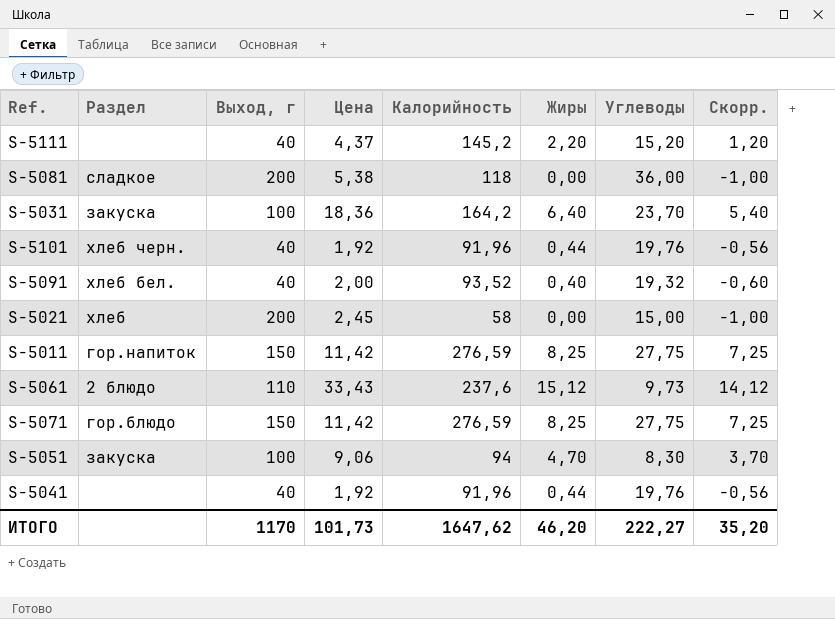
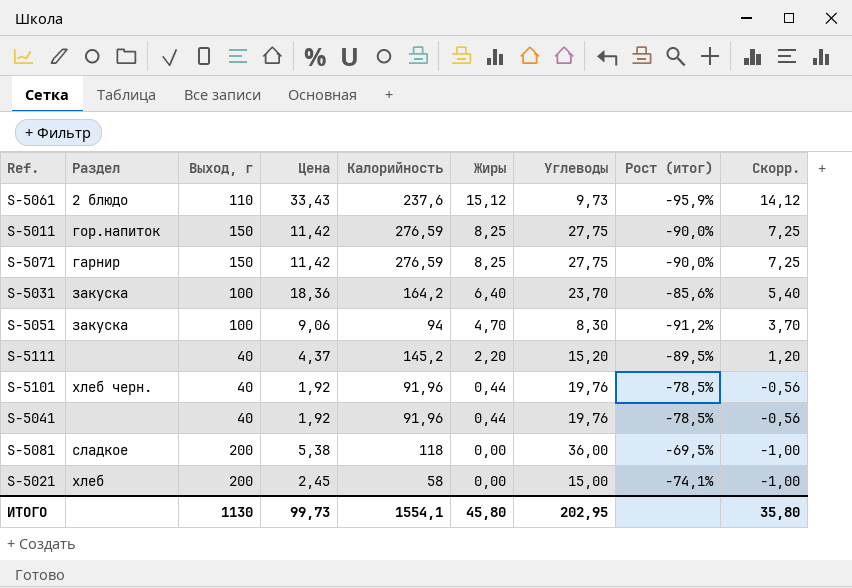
row order: none -> Жиры descending
column Рост (итог) | formula: none -> ([Углеводы] - [Калорийность]) / [Калорийность]
row S-5091: хлеб бел. | 40 | 2,00 | 93,52 | 0,40 | 19,32 | -0,60 -> none
S-5071 | Раздел: гор.блюдо -> гарнир
ИТОГО | Выход, г: 1170 -> 1130
ИТОГО | Цена: 101,73 -> 99,73
ИТОГО | Калорийность: 1647,62 -> 1554,1
ИТОГО | Жиры: 46,20 -> 45,80
ИТОГО | Углеводы: 222,27 -> 202,95
ИТОГО | Скорр.: 35,20 -> 35,80

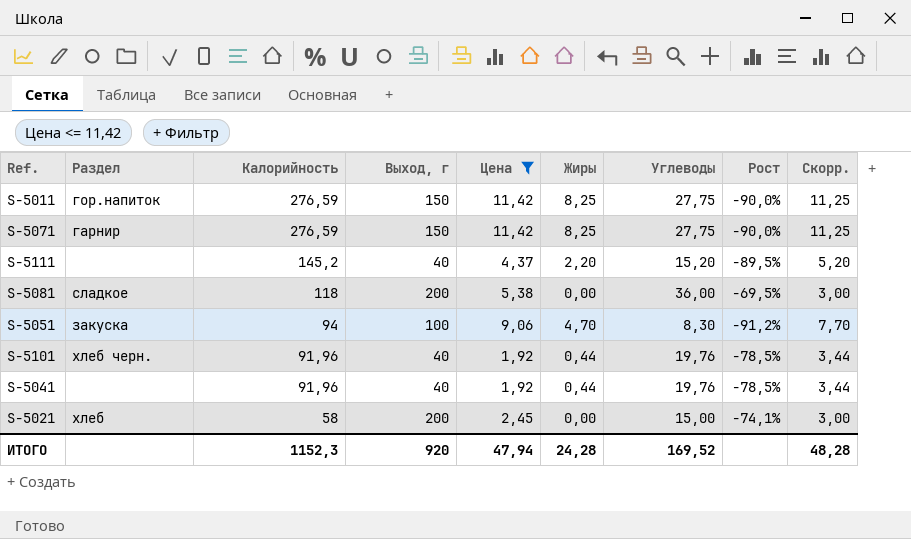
filter: none -> Цена <= 11,42
row order: Жиры descending -> Калорийность descending
column Калорийность | position: 5 -> 3
column name: Рост (итог) -> Рост
column Скорр. | formula: [Жиры] - 1 -> [Жиры] + 3
ИТОГО | Калорийность: 1554,1 -> 1152,3
ИТОГО | Выход, г: 1130 -> 920
ИТОГО | Цена: 99,73 -> 47,94
ИТОГО | Жиры: 45,80 -> 24,28
ИТОГО | Углеводы: 202,95 -> 169,52
ИТОГО | Скорр.: 35,80 -> 48,28

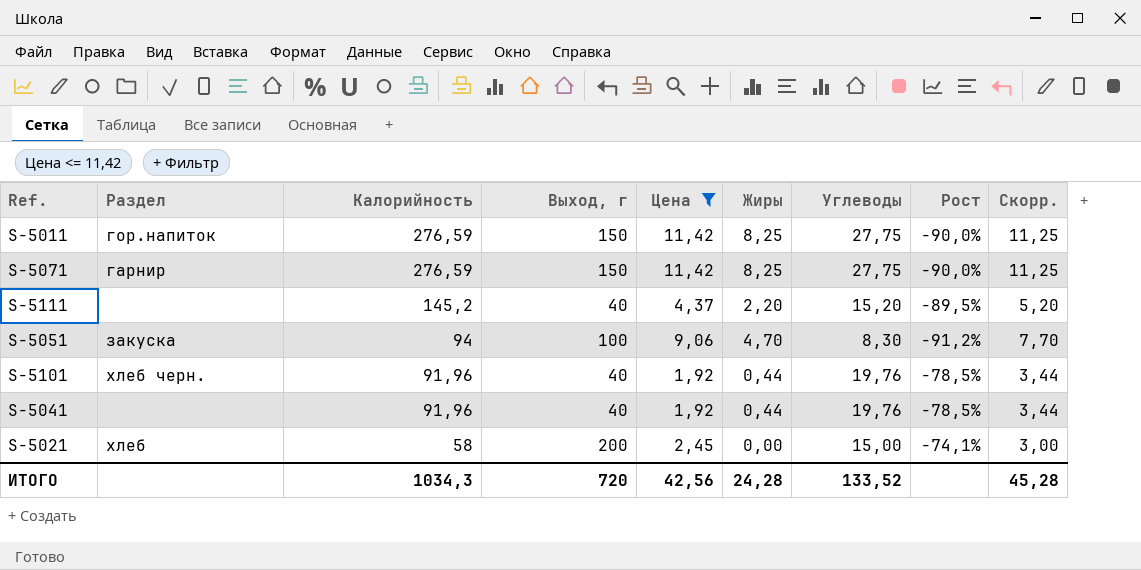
row S-5081: сладкое | 118 | 200 | 5,38 | 0,00 | 36,00 | -69,5% | 3,00 -> none
ИТОГО | Калорийность: 1152,3 -> 1034,3
ИТОГО | Выход, г: 920 -> 720
ИТОГО | Цена: 47,94 -> 42,56
ИТОГО | Углеводы: 169,52 -> 133,52
ИТОГО | Скорр.: 48,28 -> 45,28

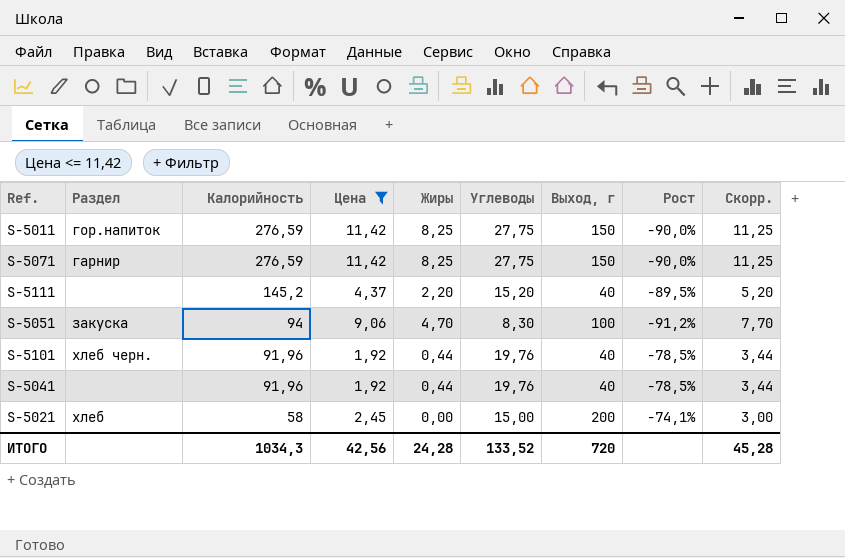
column Выход, г | position: 4 -> 7

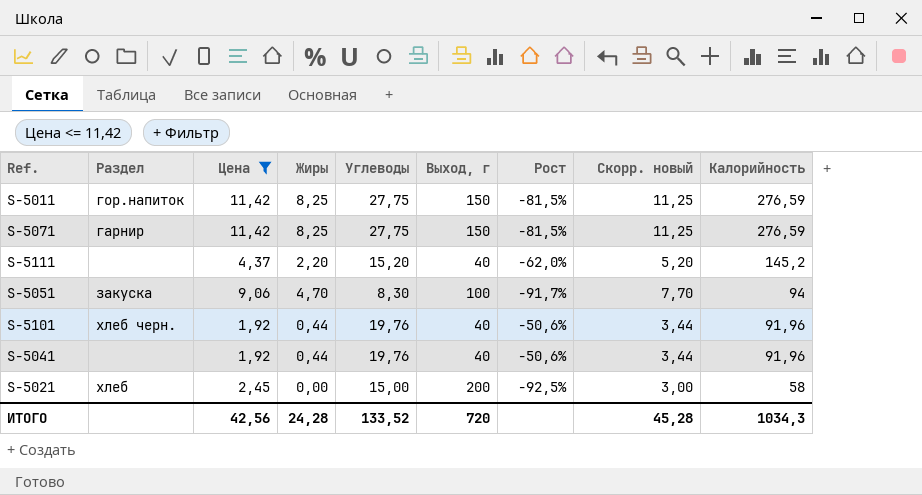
column Рост | formula: ([Углеводы] - [Калорийность]) / [Калорийность] -> ([Углеводы] - [Выход, г]) / [Выход, г]
column name: Скорр. -> Скорр. новый
column Калорийность | position: 3 -> 9

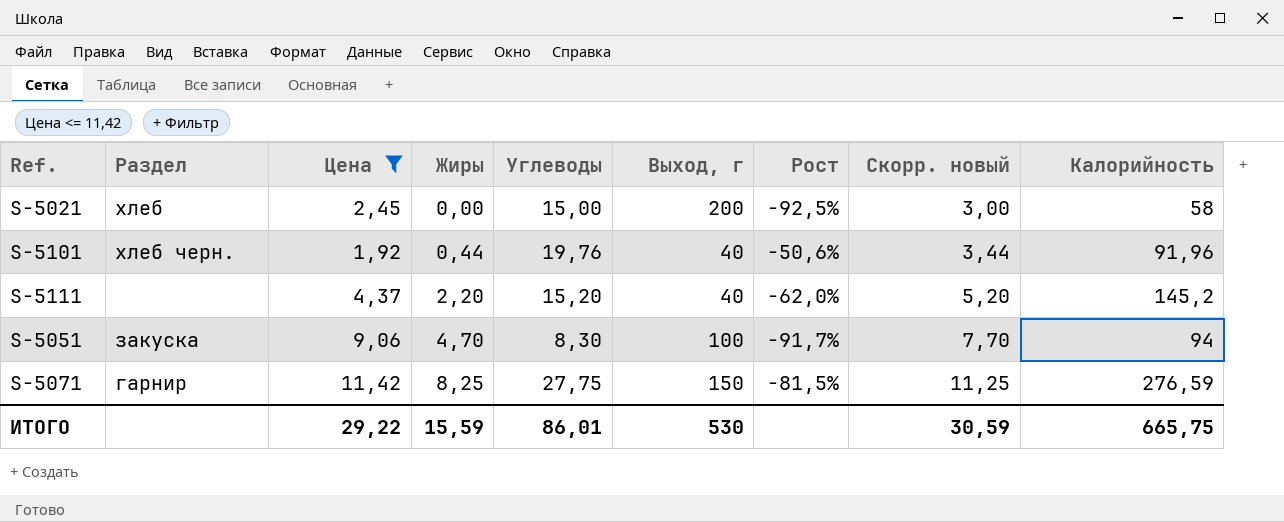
row order: Калорийность descending -> Жиры ascending
row S-5011: гор.напиток | 11,42 | 8,25 | 27,75 | 150 | -81,5% | 11,25 | 276,59 -> none
row S-5041: none | 1,92 | 0,44 | 19,76 | 40 | -50,6% | 3,44 | 91,96 -> none
ИТОГО | Цена: 42,56 -> 29,22
ИТОГО | Жиры: 24,28 -> 15,59
ИТОГО | Углеводы: 133,52 -> 86,01
ИТОГО | Выход, г: 720 -> 530
ИТОГО | Скорр. новый: 45,28 -> 30,59
ИТОГО | Калорийность: 1034,3 -> 665,75

